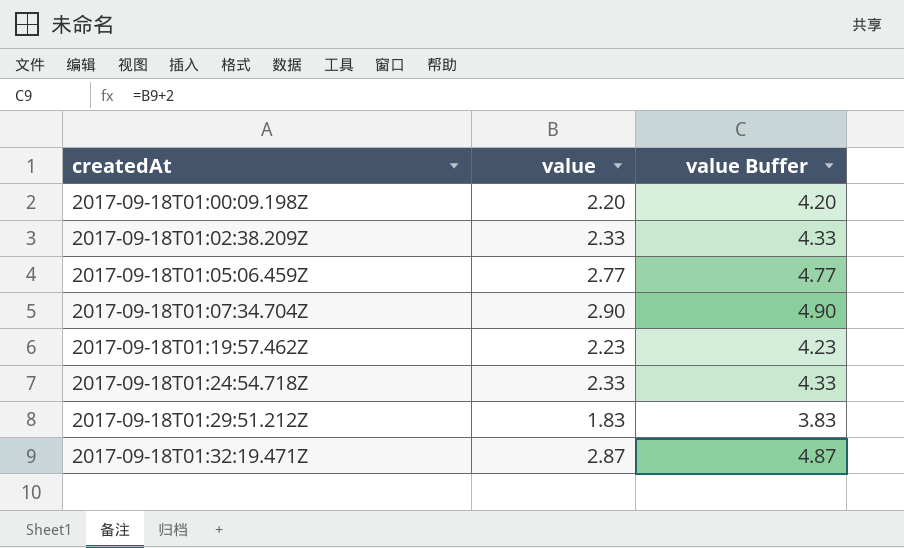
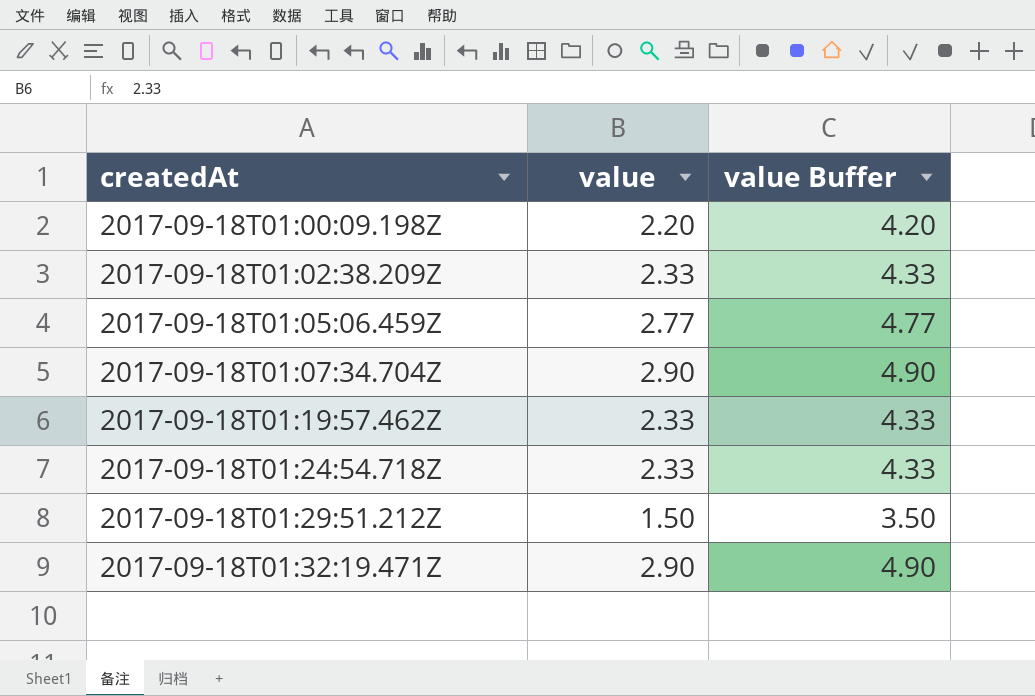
2017-09-18T01:19:57.462Z | value: 2.23 -> 2.33
2017-09-18T01:19:57.462Z | value Buffer: 4.23 -> 4.33
2017-09-18T01:29:51.212Z | value: 1.83 -> 1.50
2017-09-18T01:29:51.212Z | value Buffer: 3.83 -> 3.50
2017-09-18T01:32:19.471Z | value: 2.87 -> 2.90
2017-09-18T01:32:19.471Z | value Buffer: 4.87 -> 4.90

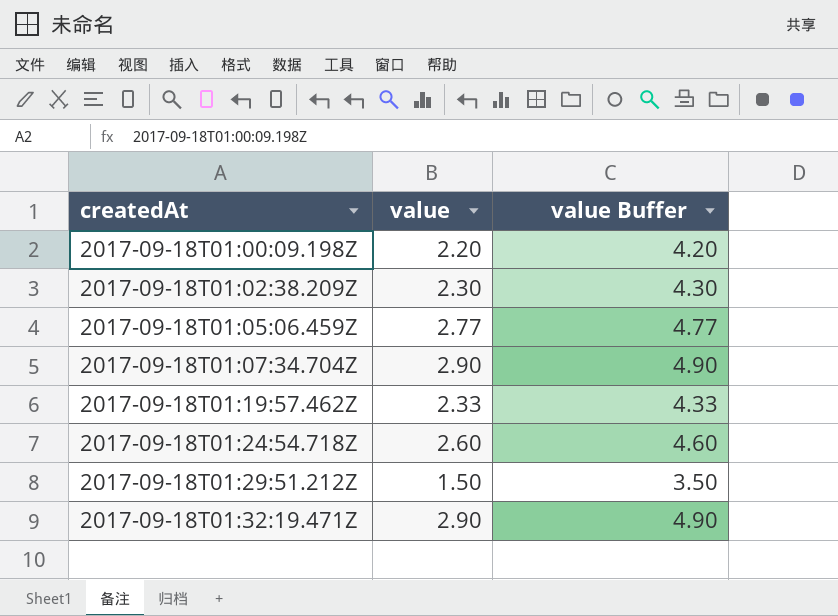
2017-09-18T01:02:38.209Z | value: 2.33 -> 2.30
2017-09-18T01:02:38.209Z | value Buffer: 4.33 -> 4.30
2017-09-18T01:24:54.718Z | value: 2.33 -> 2.60
2017-09-18T01:24:54.718Z | value Buffer: 4.33 -> 4.60

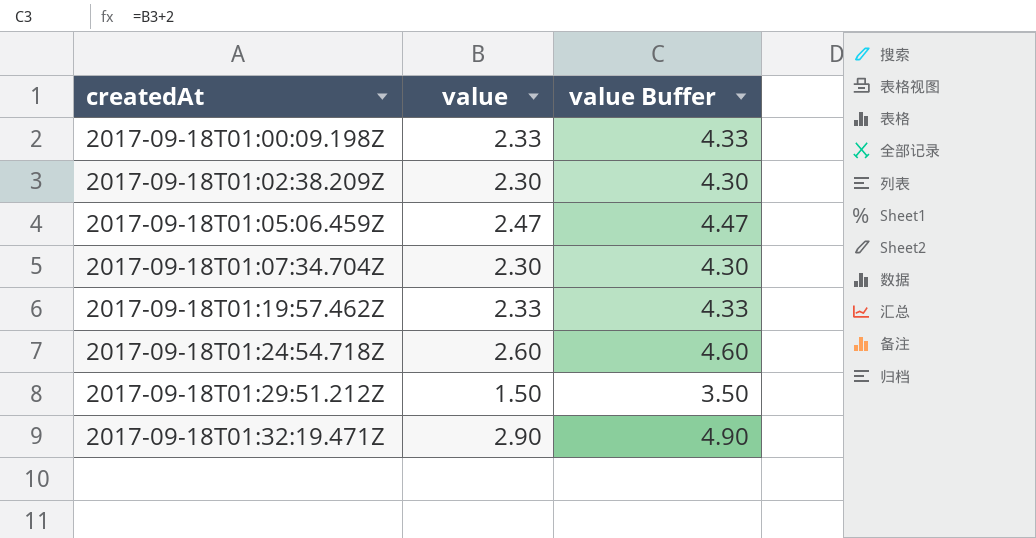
2017-09-18T01:00:09.198Z | value: 2.20 -> 2.33
2017-09-18T01:00:09.198Z | value Buffer: 4.20 -> 4.33
2017-09-18T01:05:06.459Z | value: 2.77 -> 2.47
2017-09-18T01:05:06.459Z | value Buffer: 4.77 -> 4.47
2017-09-18T01:07:34.704Z | value: 2.90 -> 2.30
2017-09-18T01:07:34.704Z | value Buffer: 4.90 -> 4.30

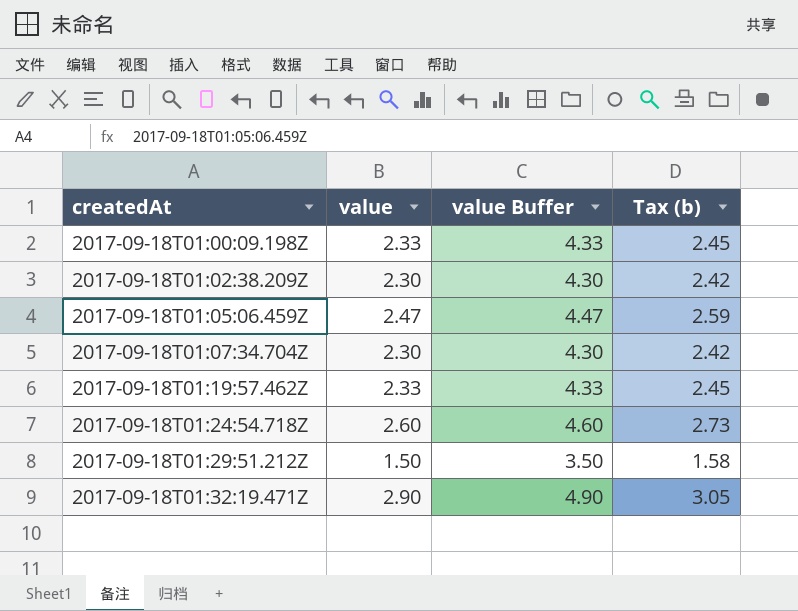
column Tax (b) | formula: none -> [value] * 1.05

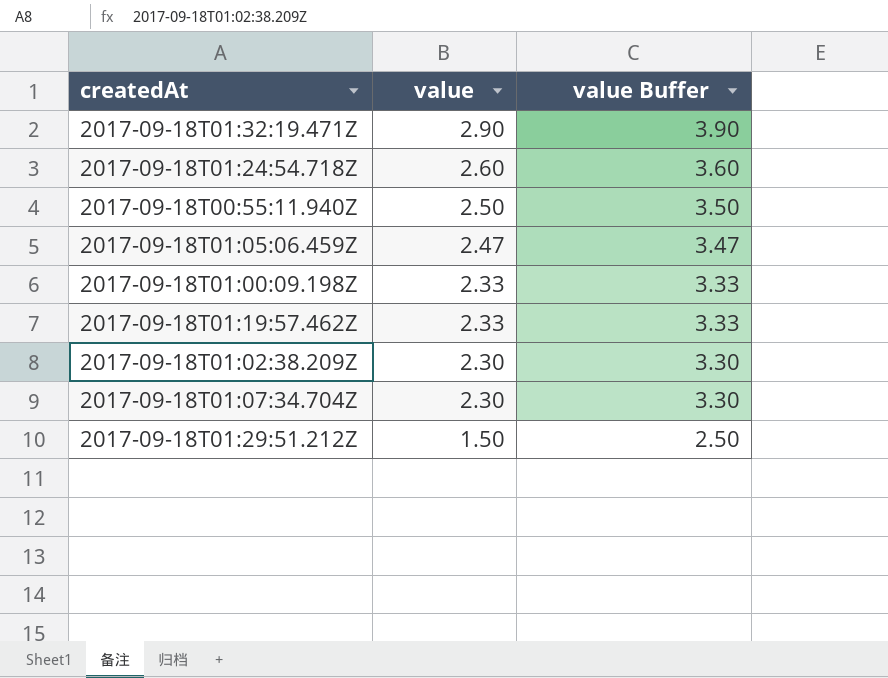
row order: createdAt ascending -> value descending
column Tax (b) | formula: [value] * 1.05 -> none
column value Buffer | formula: [value] + 2 -> [value] + 1
row 2017-09-18T00:55:11.940Z: none -> 2.50 | 3.50

